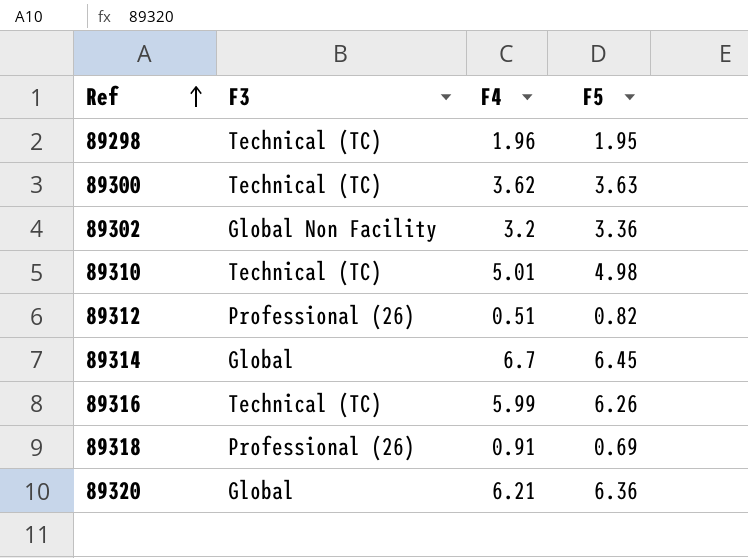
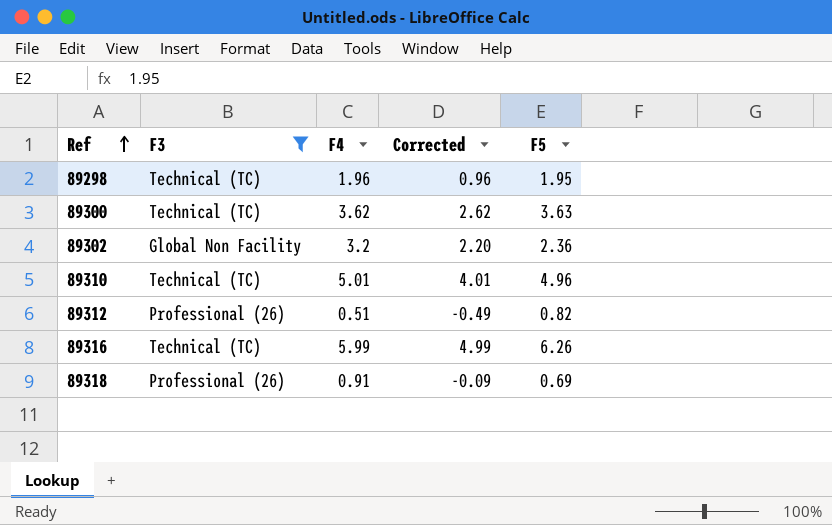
filter: none -> F3 != Global
column Corrected | formula: none -> [F4] - 1
89302 | F5: 3.36 -> 2.36
89310 | F5: 4.98 -> 4.96

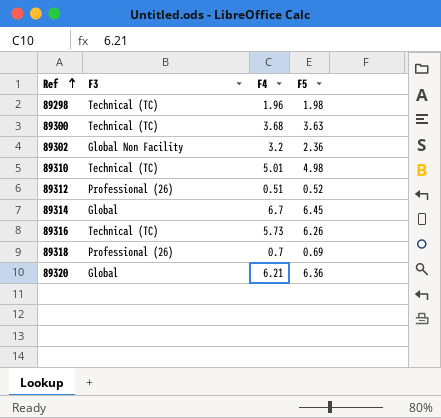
filter: F3 != Global -> none
column Corrected | formula: [F4] - 1 -> none
89298 | F5: 1.95 -> 1.98
89300 | F4: 3.62 -> 3.68
89310 | F5: 4.96 -> 4.98
89312 | F5: 0.82 -> 0.52
89316 | F4: 5.99 -> 5.73
89318 | F4: 0.91 -> 0.7

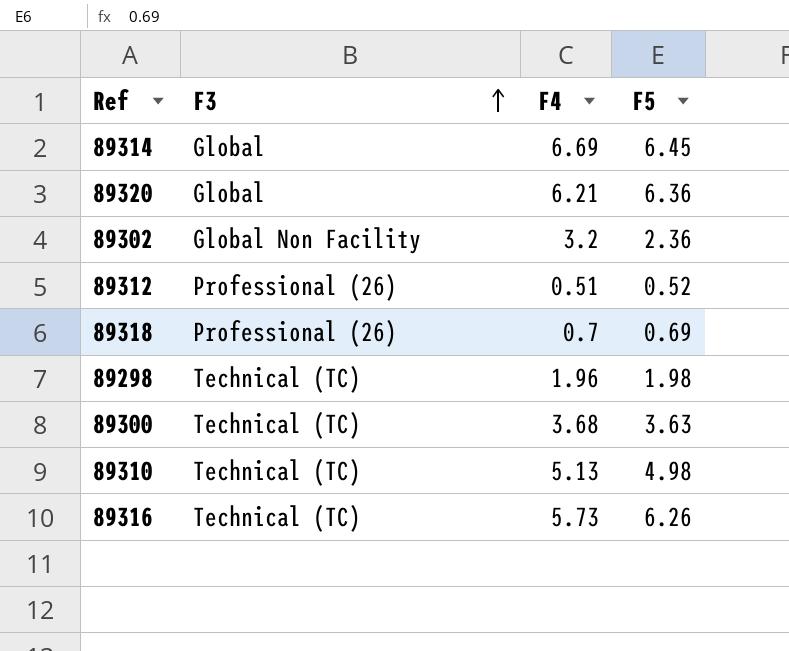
row order: Ref ascending -> F3 ascending
89314 | F4: 6.7 -> 6.69
89310 | F4: 5.01 -> 5.13

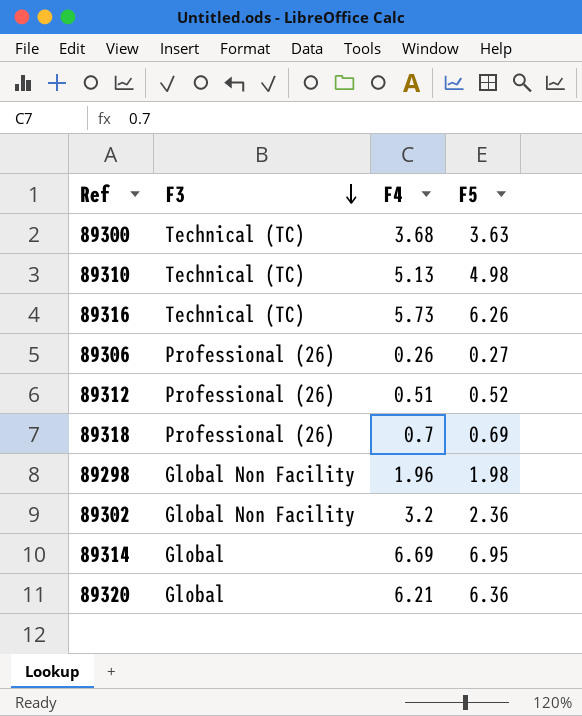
row order: F3 ascending -> F3 descending
row 89306: none -> Professional (26) | 0.26 | 0.27
89298 | F3: Technical (TC) -> Global Non Facility
89314 | F5: 6.45 -> 6.95

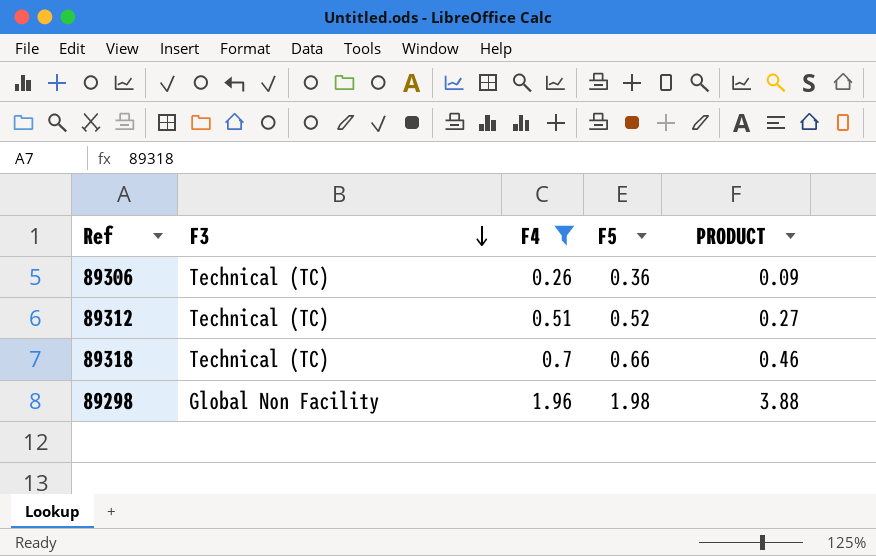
filter: none -> F4 <= 1.96
column PRODUCT | formula: none -> [F4] * [F5]
89306 | F3: Professional (26) -> Technical (TC)
89306 | F5: 0.27 -> 0.36
89312 | F3: Professional (26) -> Technical (TC)
89318 | F3: Professional (26) -> Technical (TC)
89318 | F5: 0.69 -> 0.66

